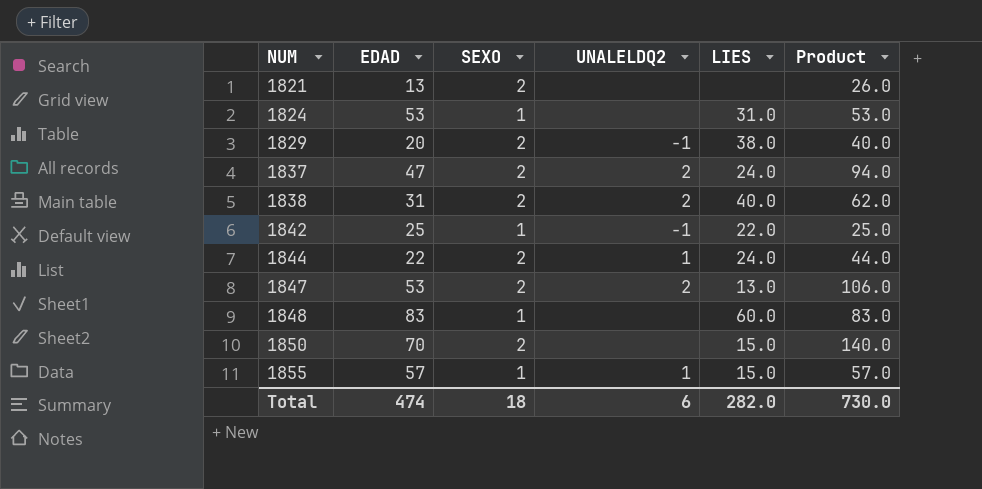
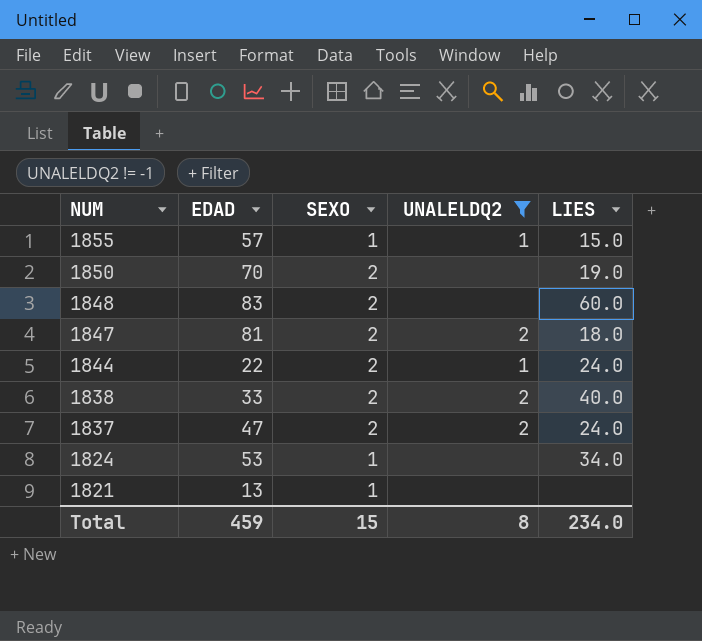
filter: none -> UNALELDQ2 != -1
row order: NUM ascending -> NUM descending
column Product | formula: [EDAD] * [SEXO] -> none
1850 | LIES: 15.0 -> 19.0
1848 | SEXO: 1 -> 2
1847 | EDAD: 53 -> 81
1847 | LIES: 13.0 -> 18.0
1838 | EDAD: 31 -> 33
1824 | LIES: 31.0 -> 34.0
1821 | SEXO: 2 -> 1
Total | EDAD: 474 -> 459
Total | SEXO: 18 -> 15
Total | UNALELDQ2: 6 -> 8
Total | LIES: 282.0 -> 234.0

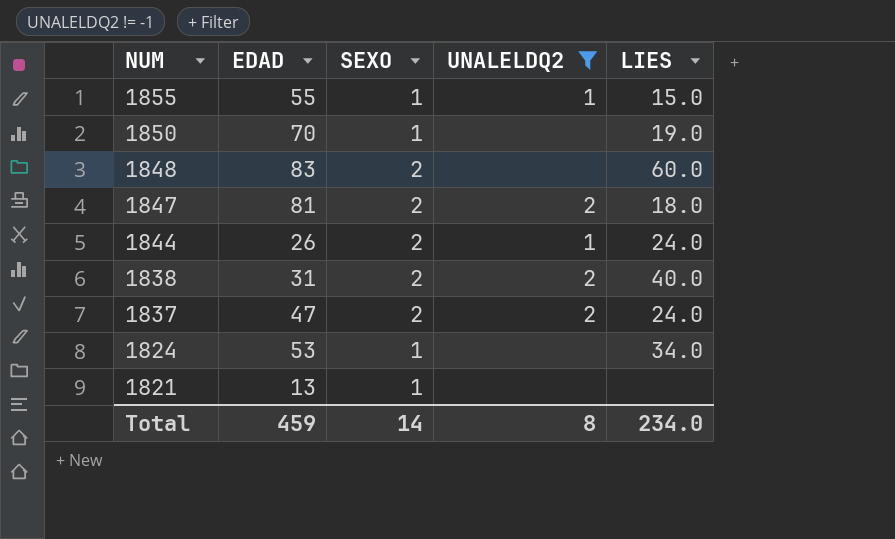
1855 | EDAD: 57 -> 55
1850 | SEXO: 2 -> 1
1844 | EDAD: 22 -> 26
1838 | EDAD: 33 -> 31
Total | SEXO: 15 -> 14

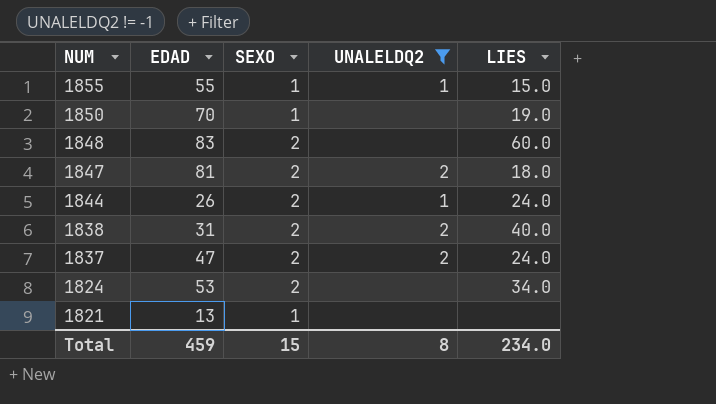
1824 | SEXO: 1 -> 2
Total | SEXO: 14 -> 15

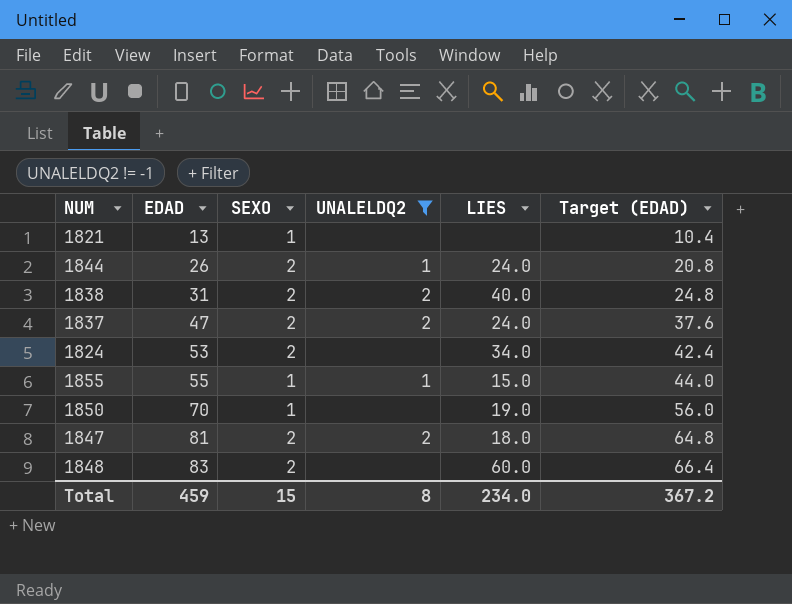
row order: NUM descending -> EDAD ascending
column Target (EDAD) | formula: none -> [EDAD] * 0.8

